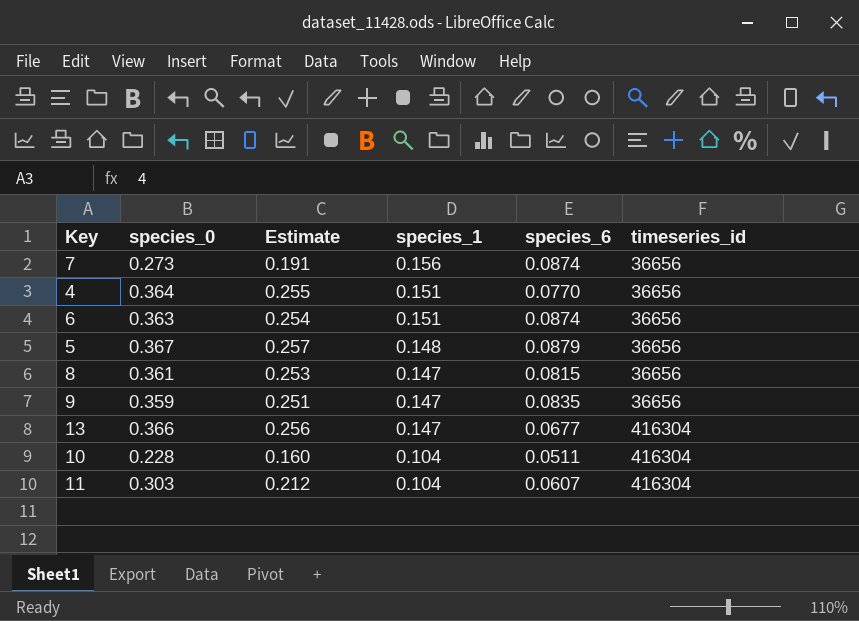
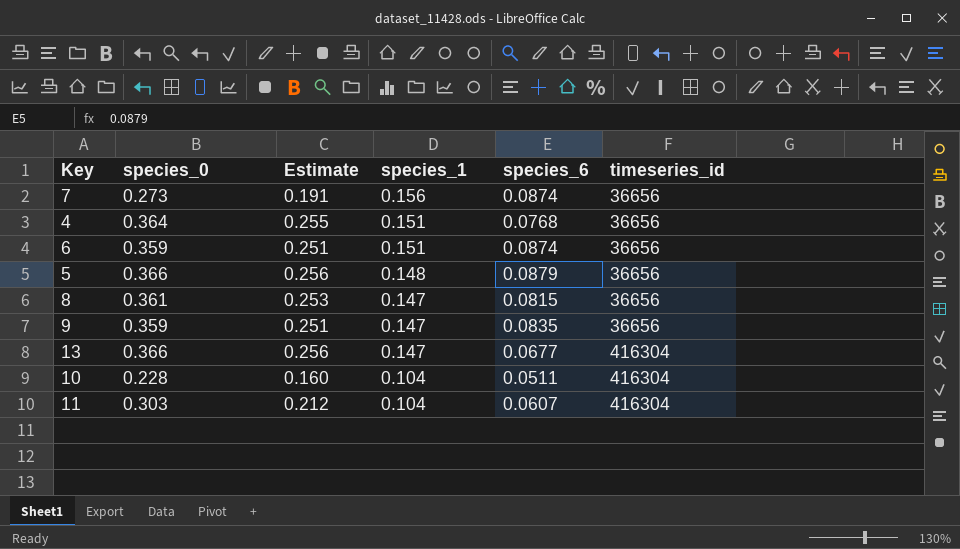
4 | species_6: 0.0770 -> 0.0768
6 | species_0: 0.363 -> 0.359
6 | Estimate: 0.254 -> 0.251
5 | species_0: 0.367 -> 0.366
5 | Estimate: 0.257 -> 0.256

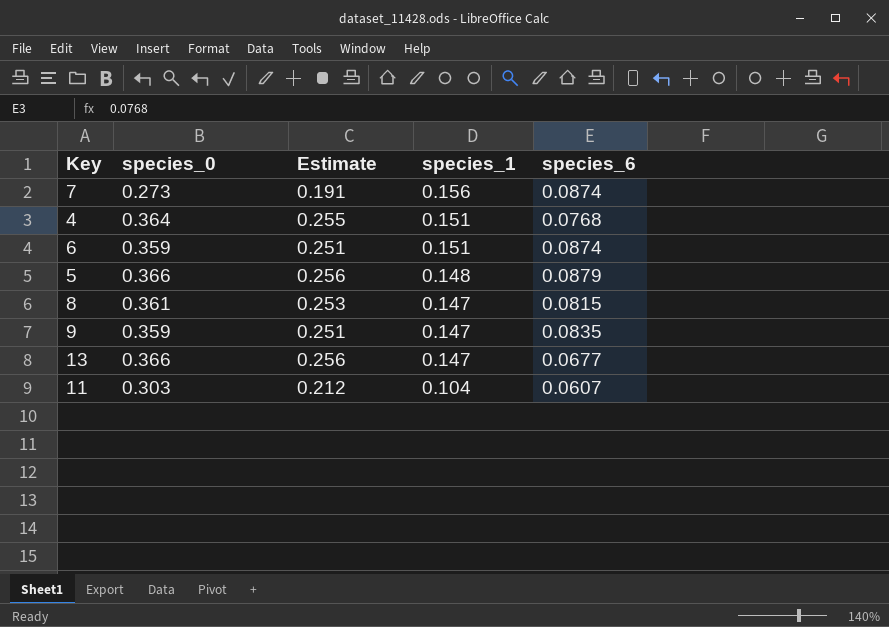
column timeseries_id | position: 6 -> none
row 10: 0.228 | 0.160 | 0.104 | 0.0511 | 416304 -> none

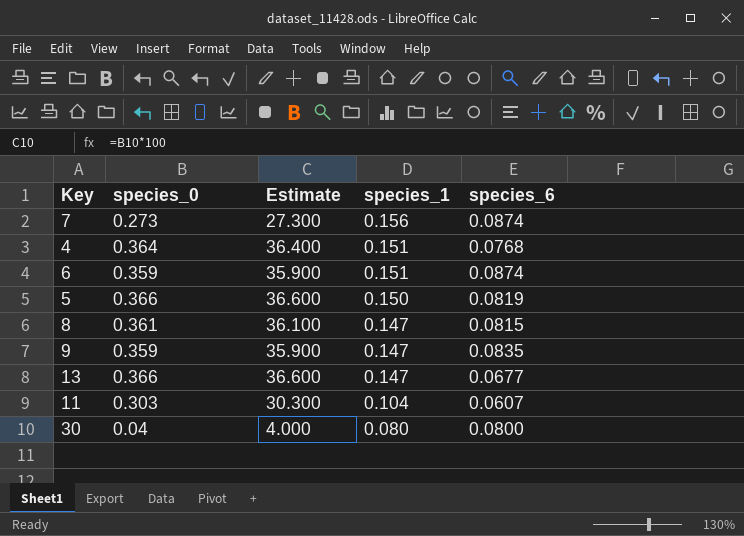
column Estimate | formula: [species_0] * 0.7 -> [species_0] * 100
5 | species_1: 0.148 -> 0.150
5 | species_6: 0.0879 -> 0.0819
row 30: none -> 0.04 | 4.000 | 0.080 | 0.0800

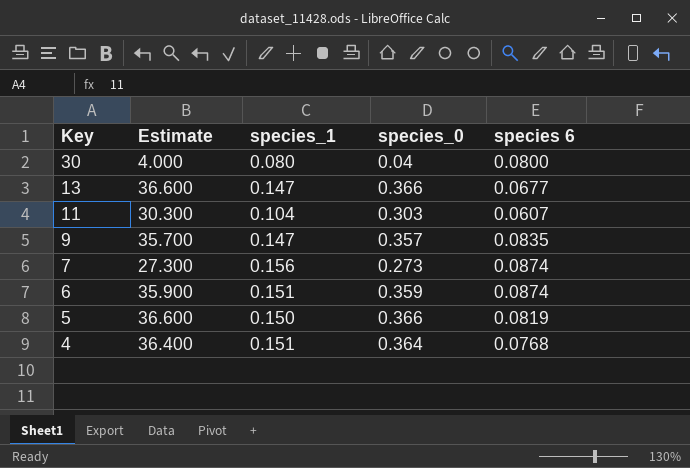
row order: species_1 descending -> Key descending
column species_0 | position: 2 -> 4
column name: species_6 -> species 6
row 8: 0.361 | 36.100 | 0.147 | 0.0815 -> none
9 | Estimate: 35.900 -> 35.700
9 | species_0: 0.359 -> 0.357

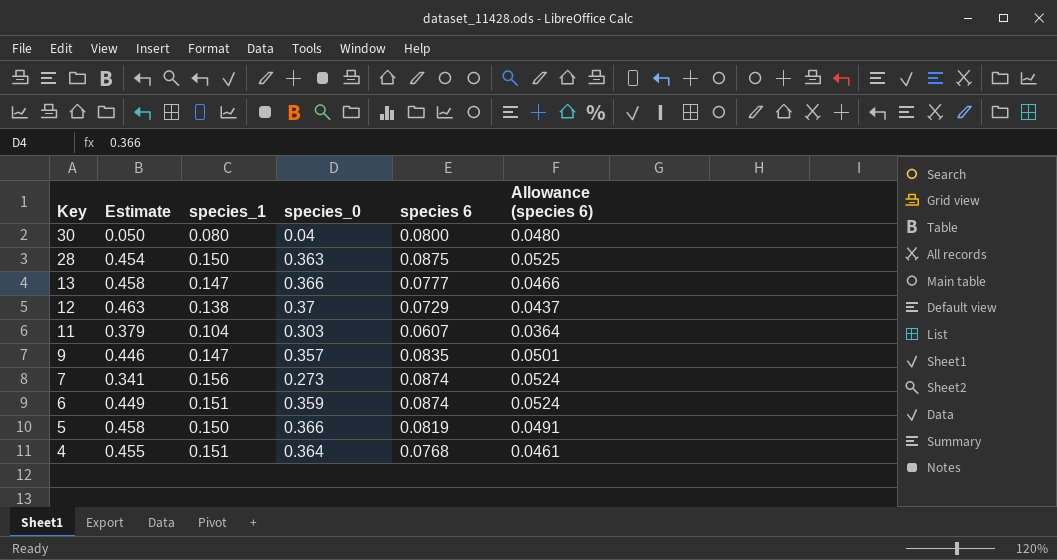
column Estimate | formula: [species_0] * 100 -> [species_0] * 1.25
column Allowance (species 6) | formula: none -> [species 6] * 0.6
row 28: none -> 0.454 | 0.150 | 0.363 | 0.0875 | 0.0525
13 | species 6: 0.0677 -> 0.0777
row 12: none -> 0.463 | 0.138 | 0.37 | 0.0729 | 0.0437

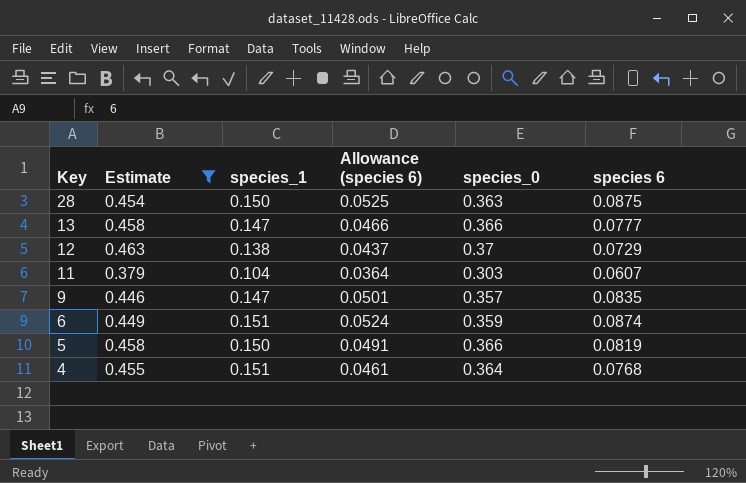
filter: none -> Estimate >= 0.379
column Allowance (species 6) | position: 6 -> 4

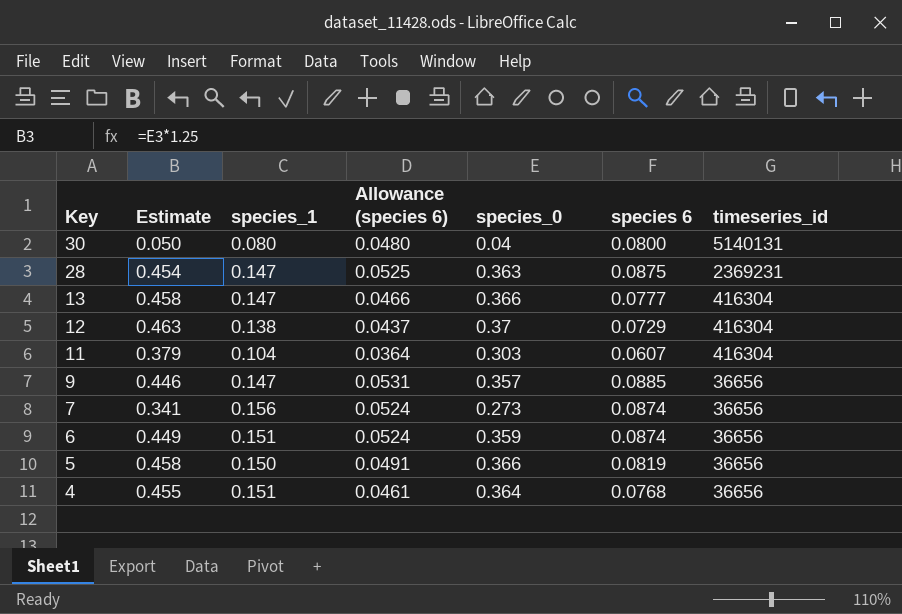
filter: Estimate >= 0.379 -> none
column timeseries_id | position: none -> 7
28 | species_1: 0.150 -> 0.147
9 | Allowance (species 6): 0.0501 -> 0.0531
9 | species 6: 0.0835 -> 0.0885

